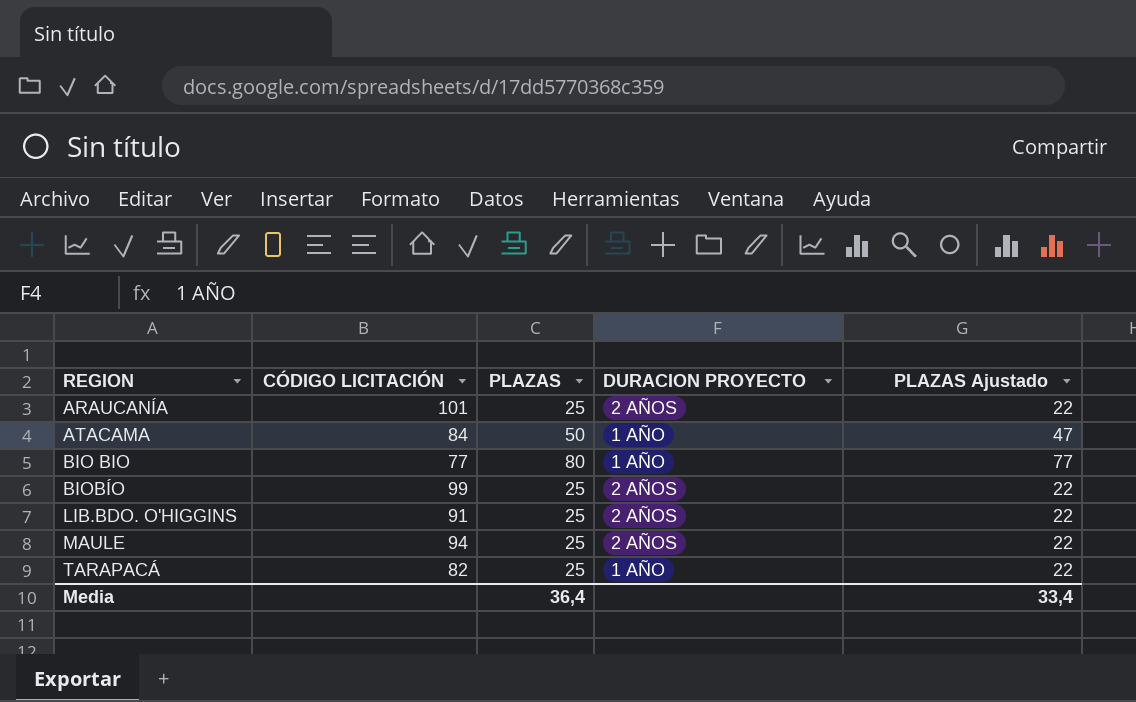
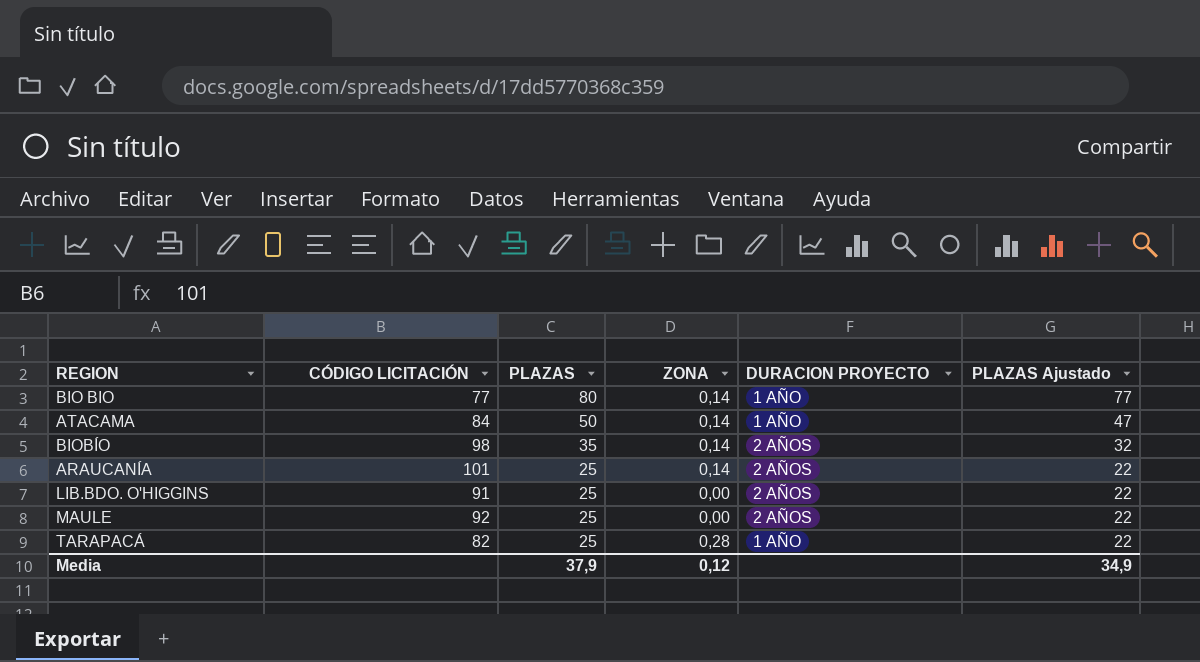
row order: REGION ascending -> PLAZAS descending
column ZONA | position: none -> 4
BIOBÍO | CÓDIGO LICITACIÓN: 99 -> 98
BIOBÍO | PLAZAS: 25 -> 35
BIOBÍO | PLAZAS Ajustado: 22 -> 32
MAULE | CÓDIGO LICITACIÓN: 94 -> 92
Media | PLAZAS: 36,4 -> 37,9
Media | PLAZAS Ajustado: 33,4 -> 34,9

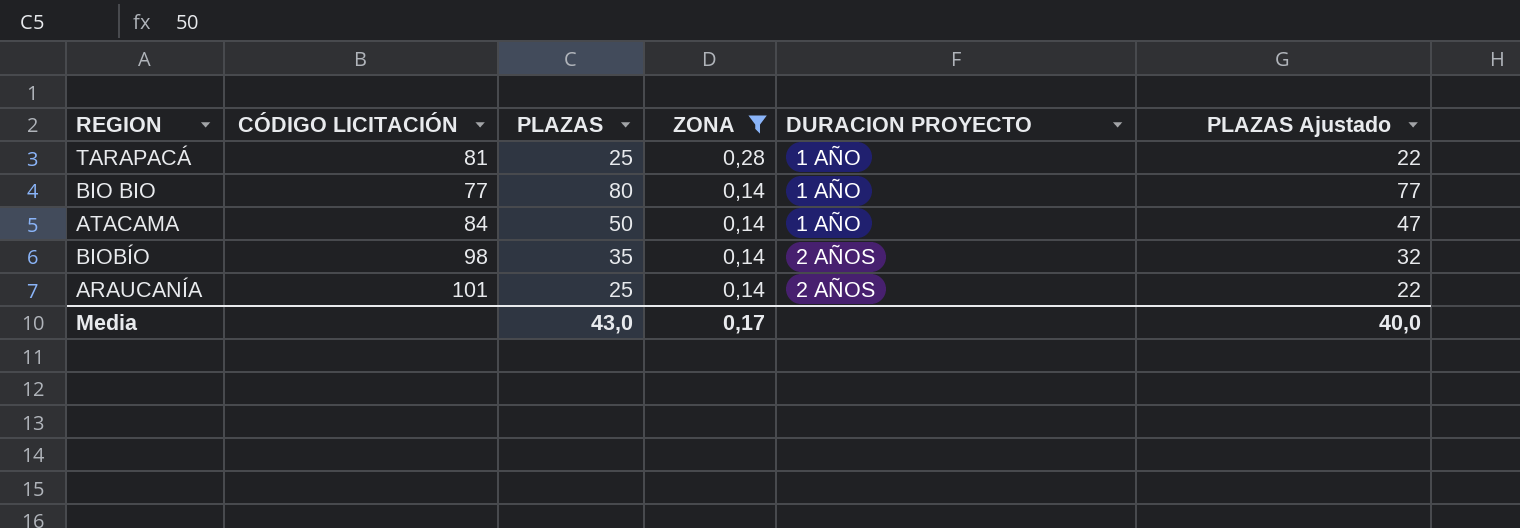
filter: none -> ZONA != 0,00
row order: PLAZAS descending -> ZONA descending
TARAPACÁ | CÓDIGO LICITACIÓN: 82 -> 81
Media | PLAZAS: 37,9 -> 43,0
Media | ZONA: 0,12 -> 0,17
Media | PLAZAS Ajustado: 34,9 -> 40,0

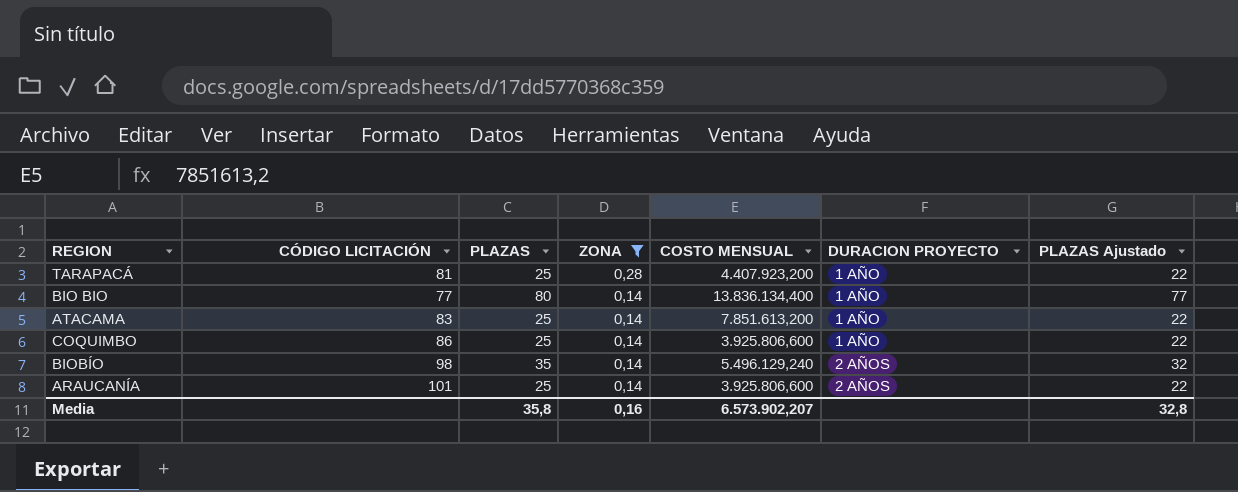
column COSTO MENSUAL | position: none -> 5
ATACAMA | CÓDIGO LICITACIÓN: 84 -> 83
ATACAMA | PLAZAS: 50 -> 25
ATACAMA | PLAZAS Ajustado: 47 -> 22
row COQUIMBO: none -> 86 | 25 | 0,14 | 3.925.806,600 | 1 AÑO | 22
Media | PLAZAS: 43,0 -> 35,8
Media | ZONA: 0,17 -> 0,16
Media | PLAZAS Ajustado: 40,0 -> 32,8

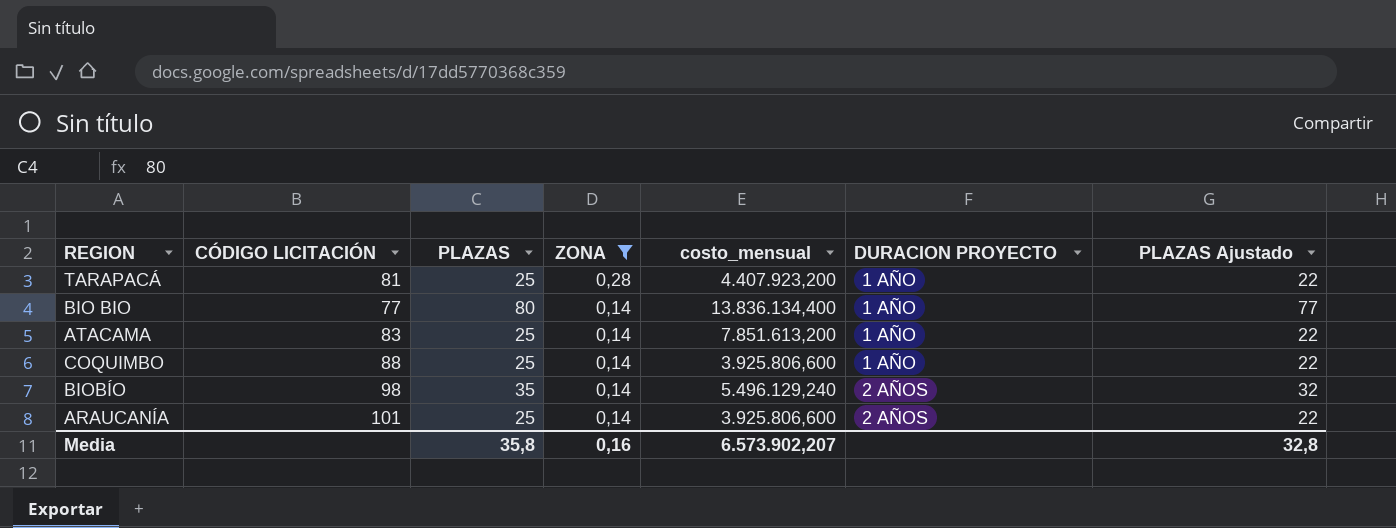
column name: COSTO MENSUAL -> costo_mensual
COQUIMBO | CÓDIGO LICITACIÓN: 86 -> 88

